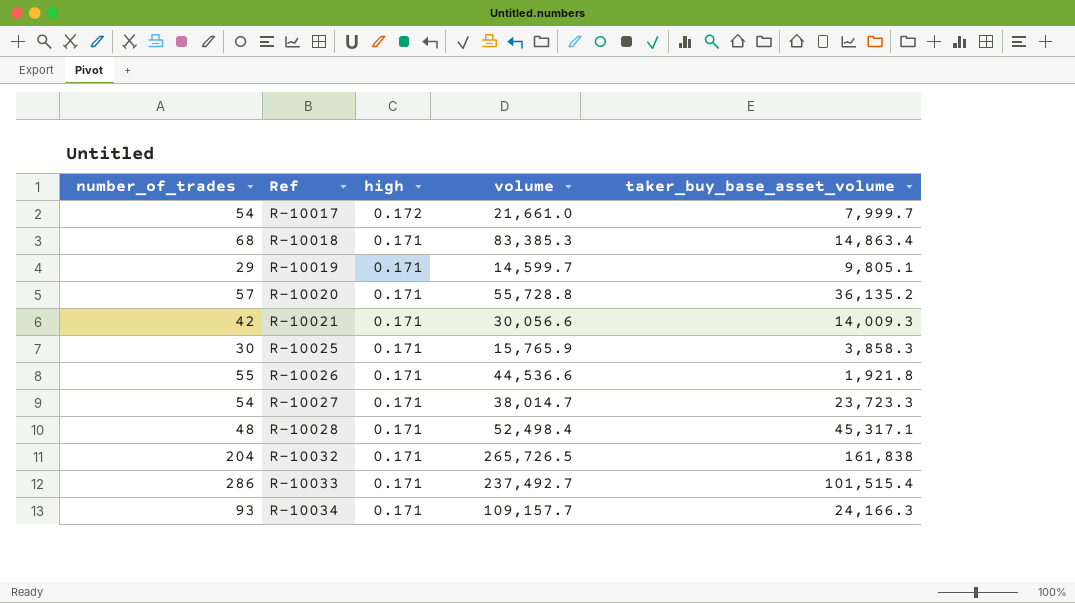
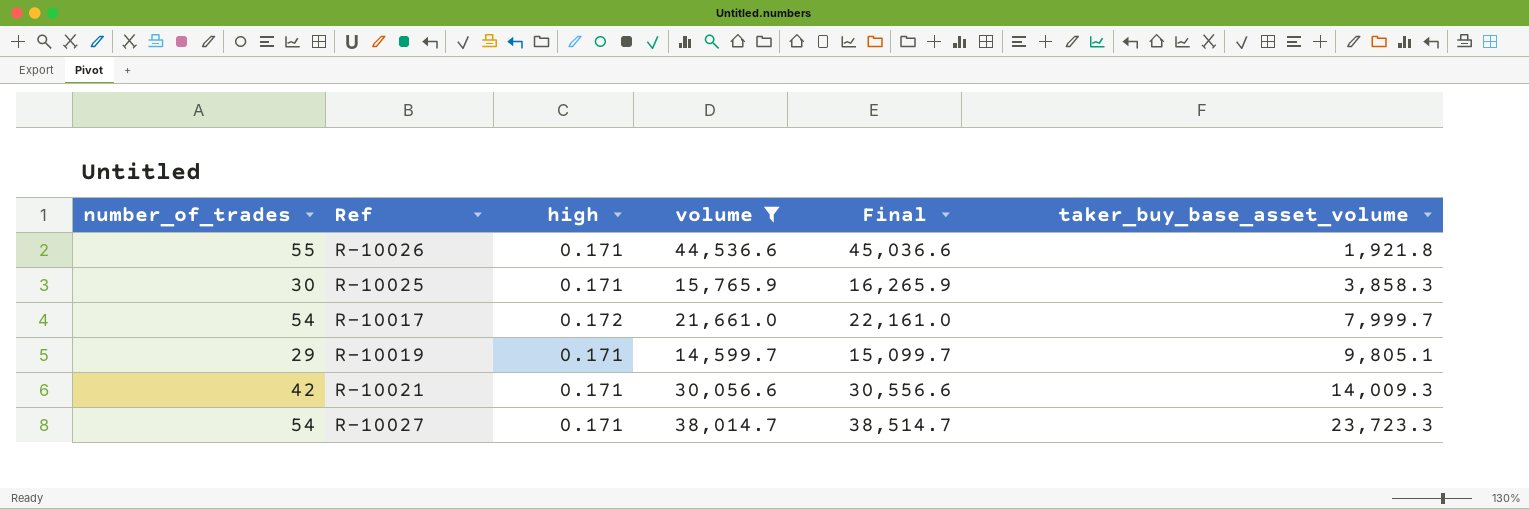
filter: none -> volume <= 44,536.6
row order: Ref ascending -> taker_buy_base_asset_volume ascending
column Final | formula: none -> [volume] + 500

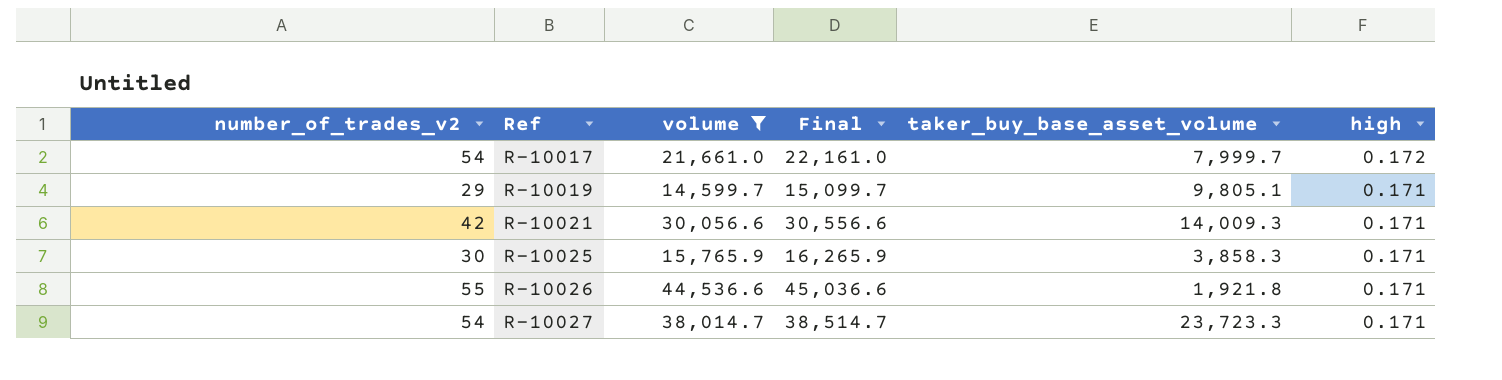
row order: taker_buy_base_asset_volume ascending -> Ref ascending
column name: number_of_trades -> number_of_trades_v2
column high | position: 3 -> 6

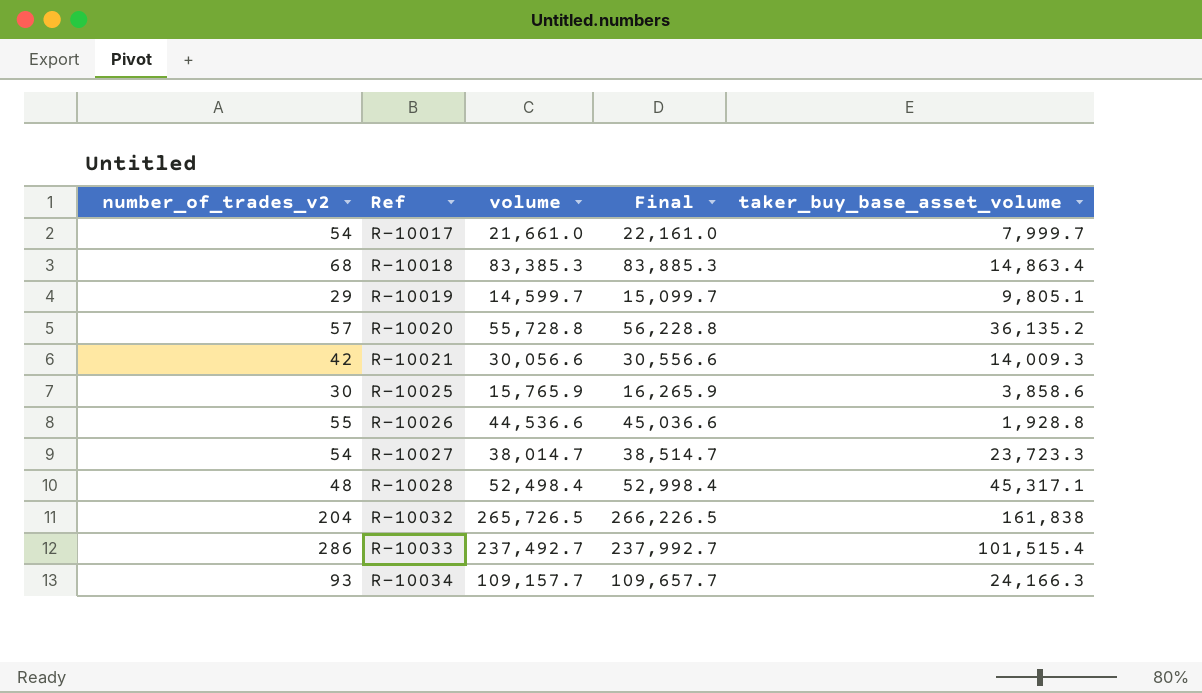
filter: volume <= 44,536.6 -> none
column high | position: 6 -> none
R-10025 | taker_buy_base_asset_volume: 3,858.3 -> 3,858.6
R-10026 | taker_buy_base_asset_volume: 1,921.8 -> 1,928.8

